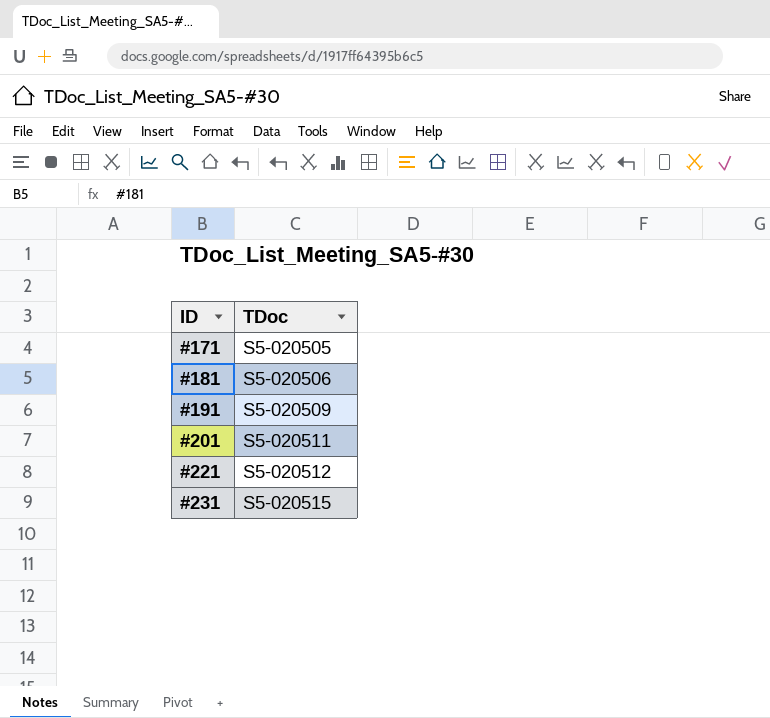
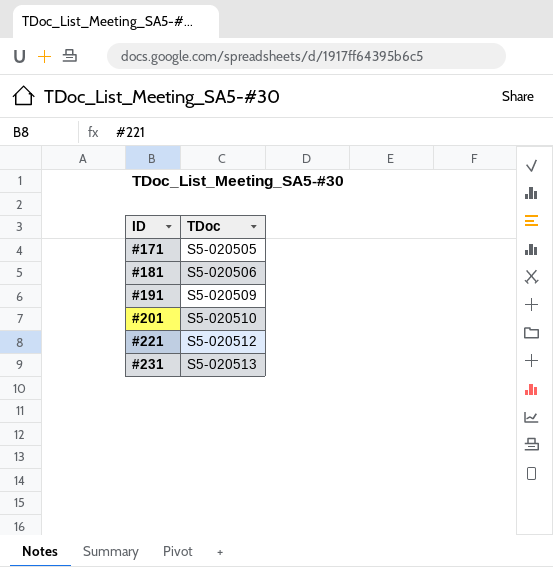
#201 | TDoc: S5-020511 -> S5-020510
#231 | TDoc: S5-020515 -> S5-020513

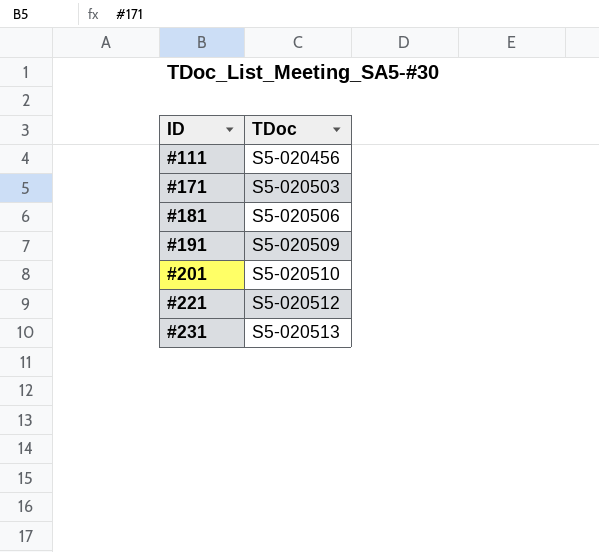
row #111: none -> S5-020456
#171 | TDoc: S5-020505 -> S5-020503

